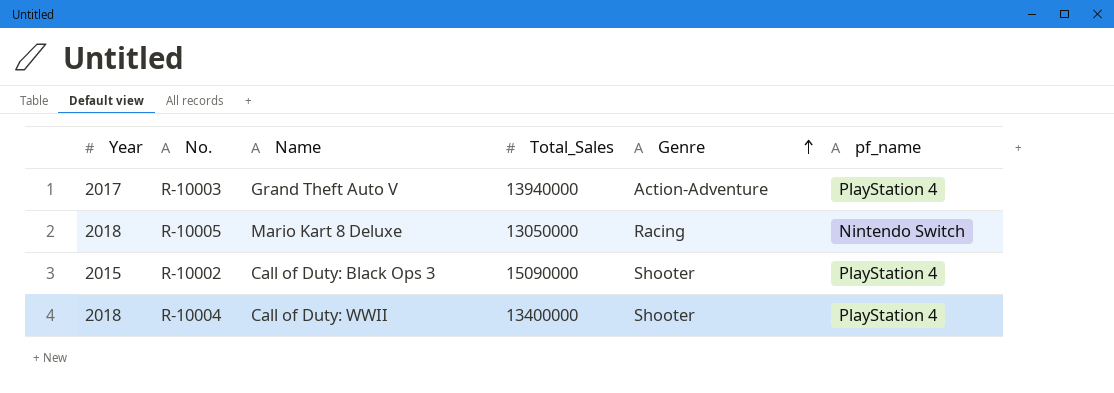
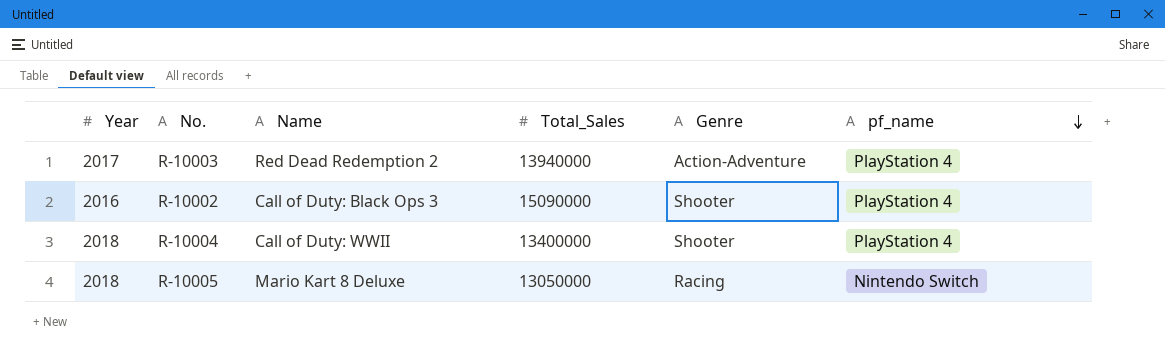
row order: Genre ascending -> pf_name descending
R-10003 | Name: Grand Theft Auto V -> Red Dead Redemption 2
R-10002 | Year: 2015 -> 2016

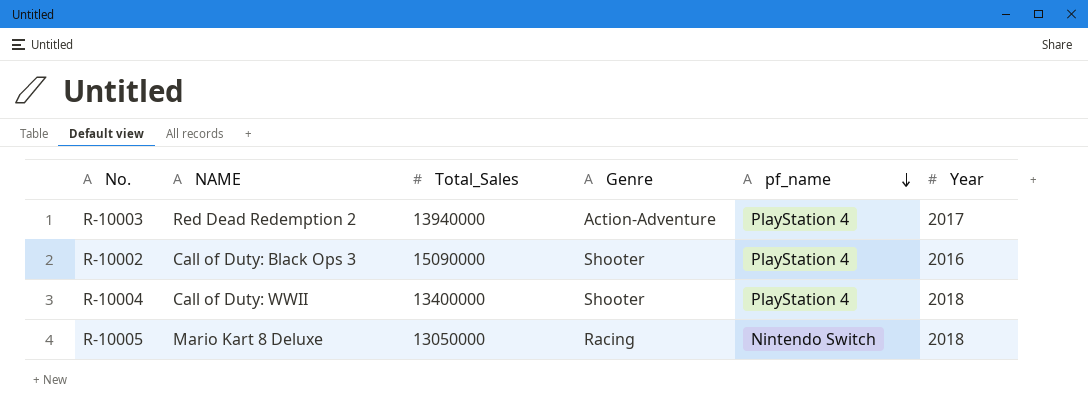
column name: Name -> NAME
column Year | position: 1 -> 6

